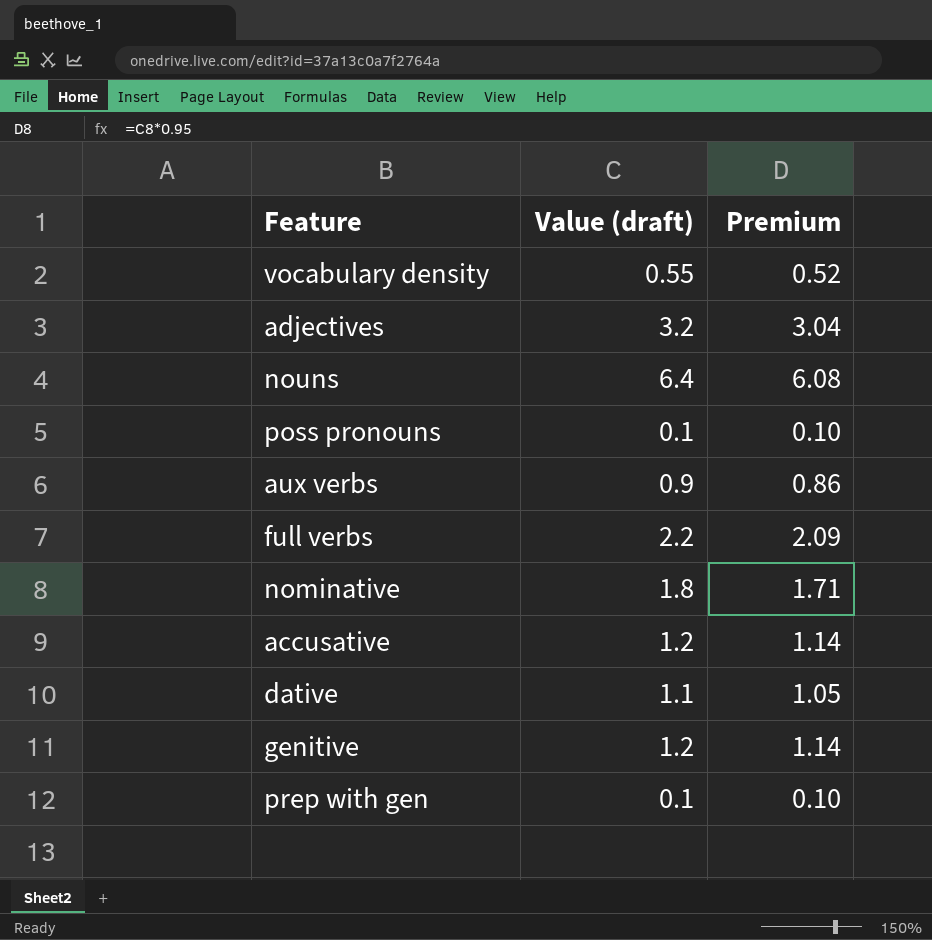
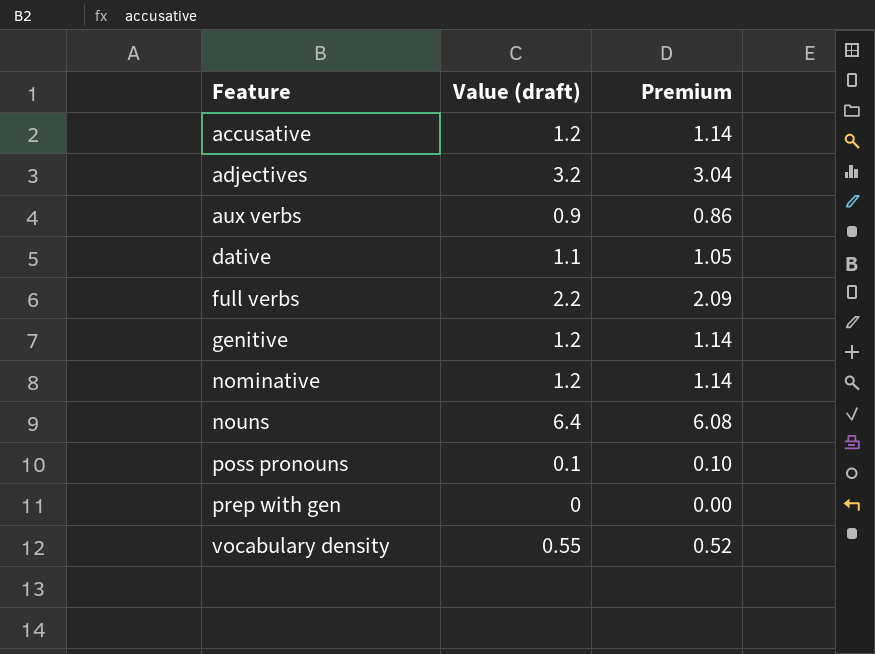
row order: none -> Feature ascending
nominative | Value (draft): 1.8 -> 1.2
nominative | Premium: 1.71 -> 1.14
prep with gen | Value (draft): 0.1 -> 0
prep with gen | Premium: 0.10 -> 0.00

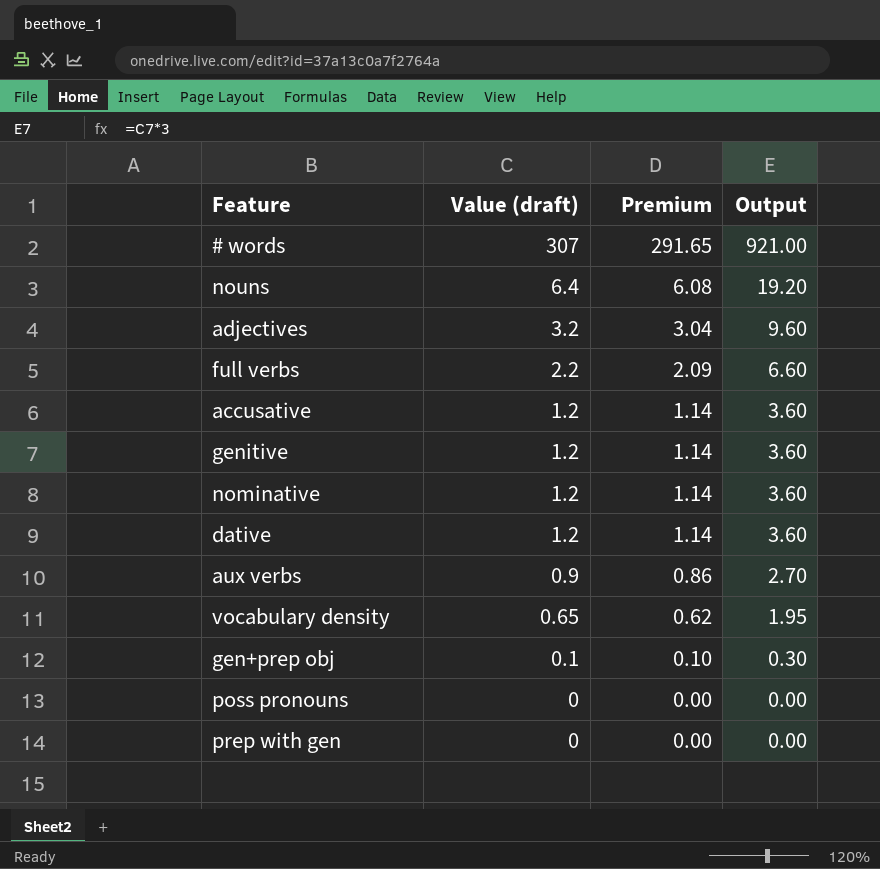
row order: Feature ascending -> Value (draft) descending
column Output | formula: none -> [Value (draft)] * 3
row # words: none -> 307 | 291.65 | 921.00
dative | Value (draft): 1.1 -> 1.2
dative | Premium: 1.05 -> 1.14
vocabulary density | Value (draft): 0.55 -> 0.65
vocabulary density | Premium: 0.52 -> 0.62
row gen+prep obj: none -> 0.1 | 0.10 | 0.30
poss pronouns | Value (draft): 0.1 -> 0
poss pronouns | Premium: 0.10 -> 0.00

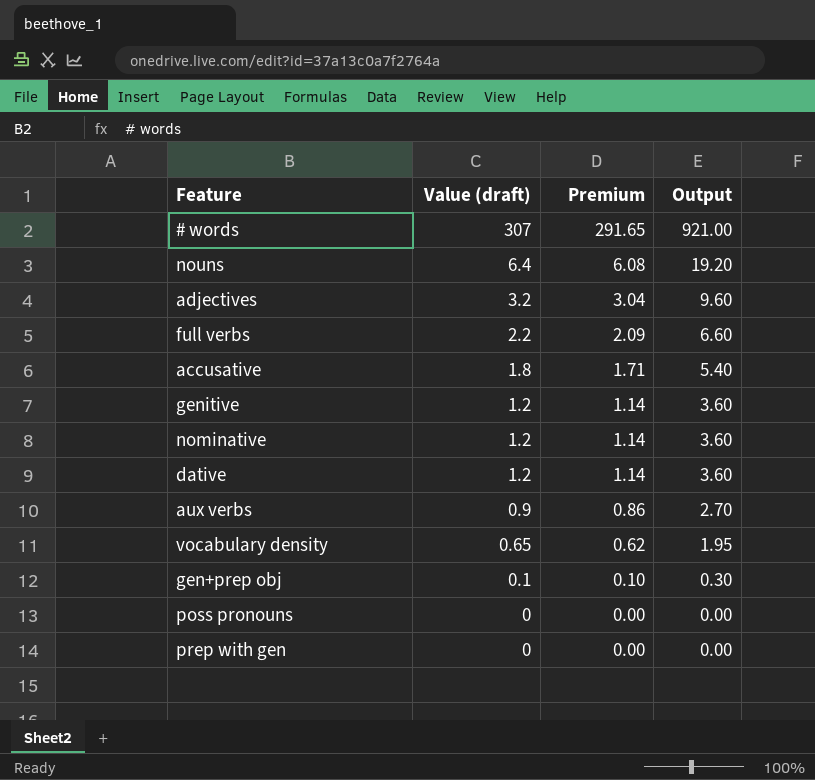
accusative | Value (draft): 1.2 -> 1.8
accusative | Premium: 1.14 -> 1.71
accusative | Output: 3.60 -> 5.40

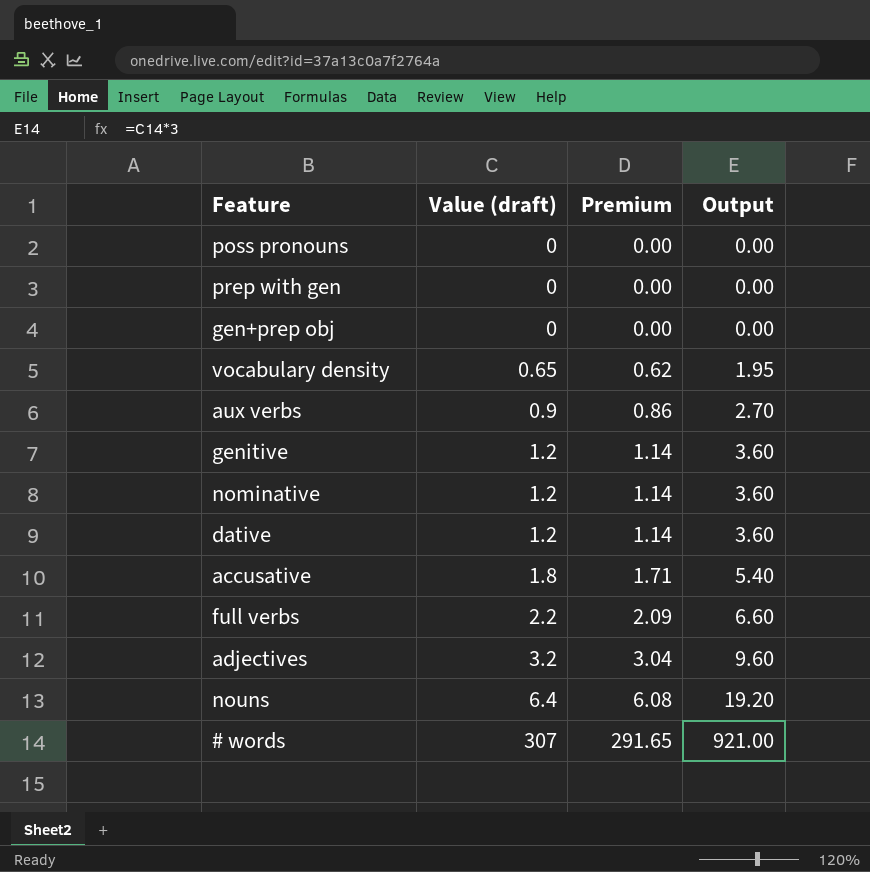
row order: Value (draft) descending -> Value (draft) ascending
gen+prep obj | Value (draft): 0.1 -> 0
gen+prep obj | Premium: 0.10 -> 0.00
gen+prep obj | Output: 0.30 -> 0.00

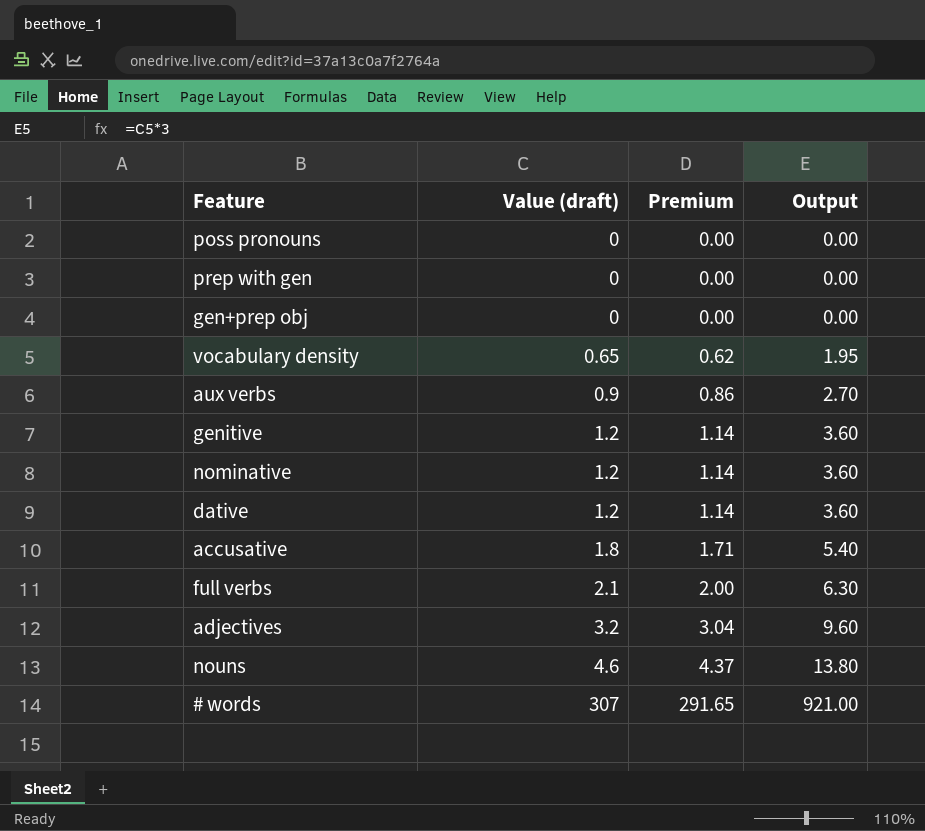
full verbs | Value (draft): 2.2 -> 2.1
full verbs | Premium: 2.09 -> 2.00
full verbs | Output: 6.60 -> 6.30
nouns | Value (draft): 6.4 -> 4.6
nouns | Premium: 6.08 -> 4.37
nouns | Output: 19.20 -> 13.80

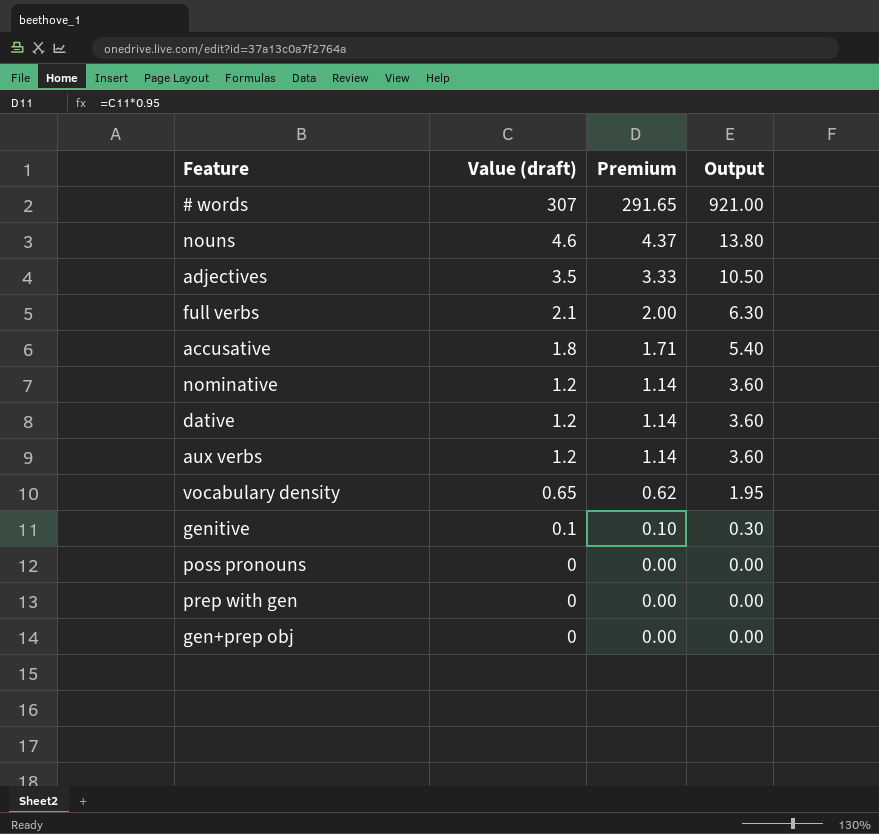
row order: Value (draft) ascending -> Value (draft) descending
adjectives | Value (draft): 3.2 -> 3.5
adjectives | Premium: 3.04 -> 3.33
adjectives | Output: 9.60 -> 10.50
aux verbs | Value (draft): 0.9 -> 1.2
aux verbs | Premium: 0.86 -> 1.14
aux verbs | Output: 2.70 -> 3.60
genitive | Value (draft): 1.2 -> 0.1
genitive | Premium: 1.14 -> 0.10
genitive | Output: 3.60 -> 0.30

